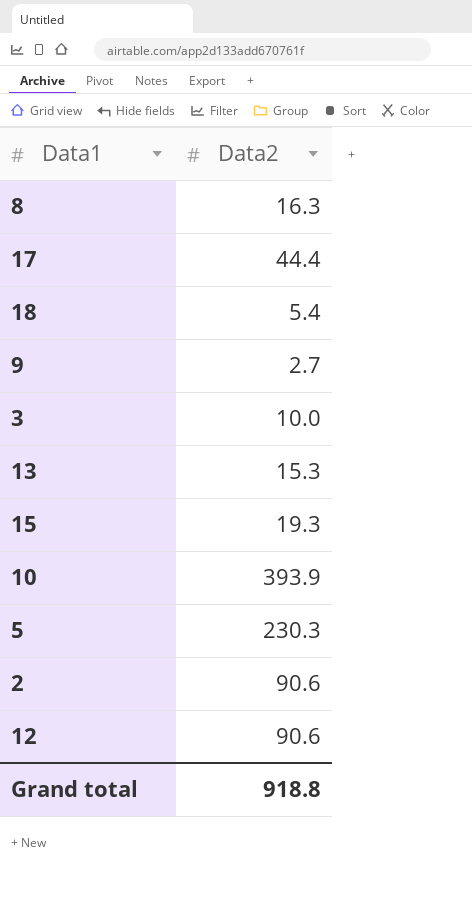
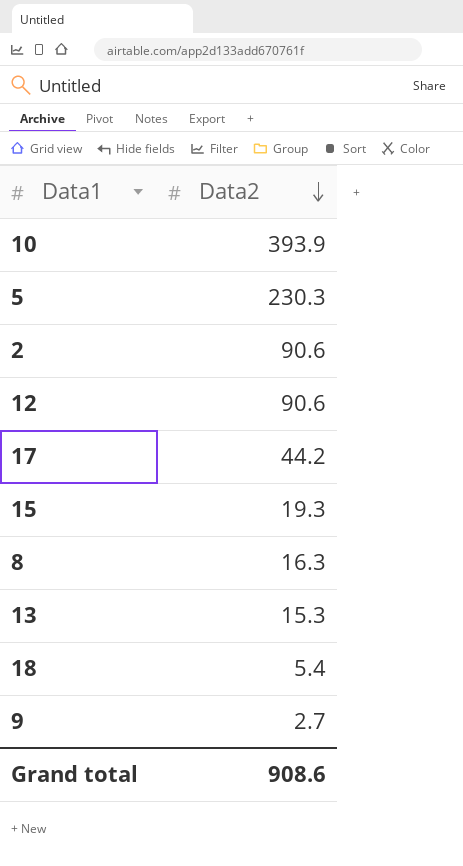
row order: none -> Data2 descending
row 3: 10.0 -> none
17 | Data2: 44.4 -> 44.2
Grand total | Data2: 918.8 -> 908.6

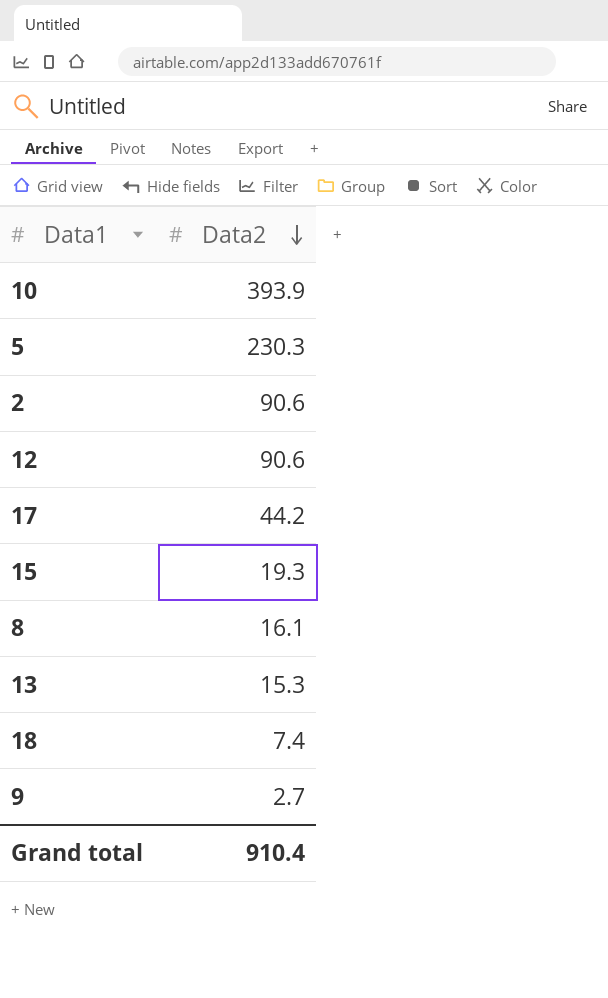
8 | Data2: 16.3 -> 16.1
18 | Data2: 5.4 -> 7.4
Grand total | Data2: 908.6 -> 910.4

